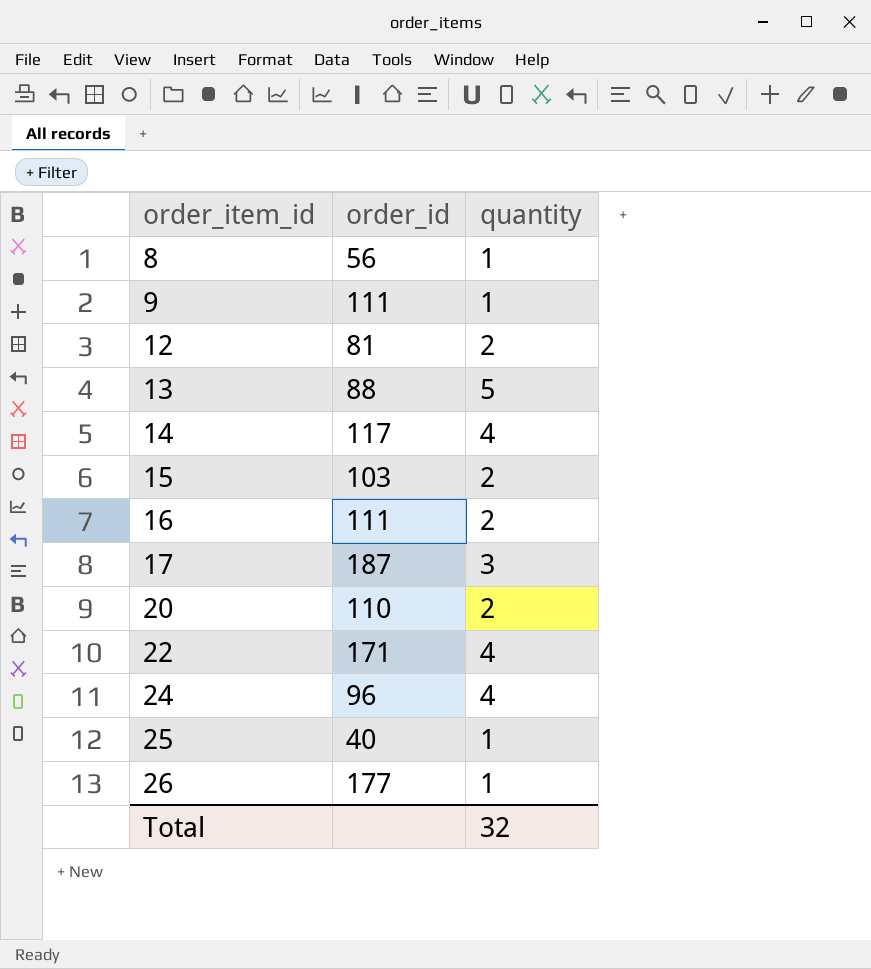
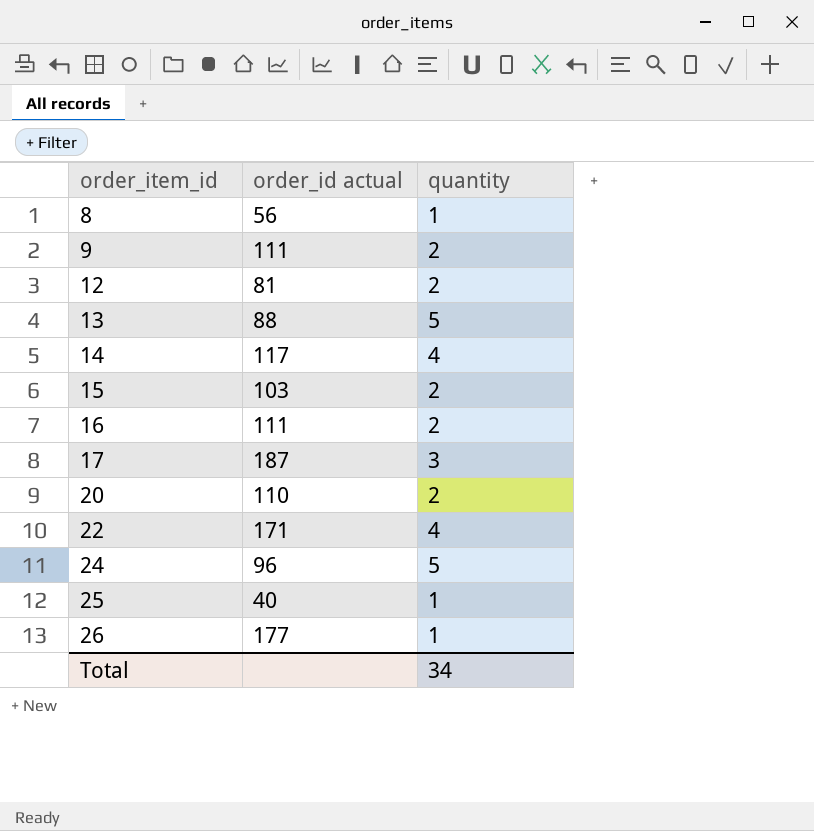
column name: order_id -> order_id actual
9 | quantity: 1 -> 2
24 | quantity: 4 -> 5
Total | quantity: 32 -> 34

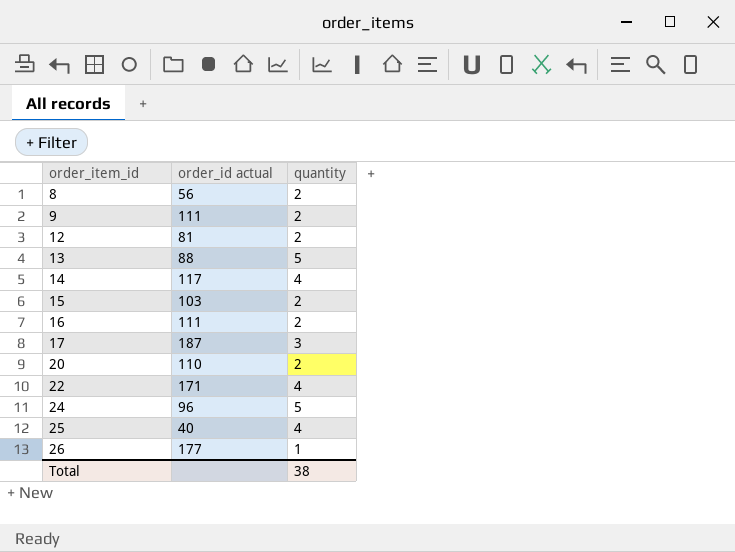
8 | quantity: 1 -> 2
25 | quantity: 1 -> 4
Total | quantity: 34 -> 38

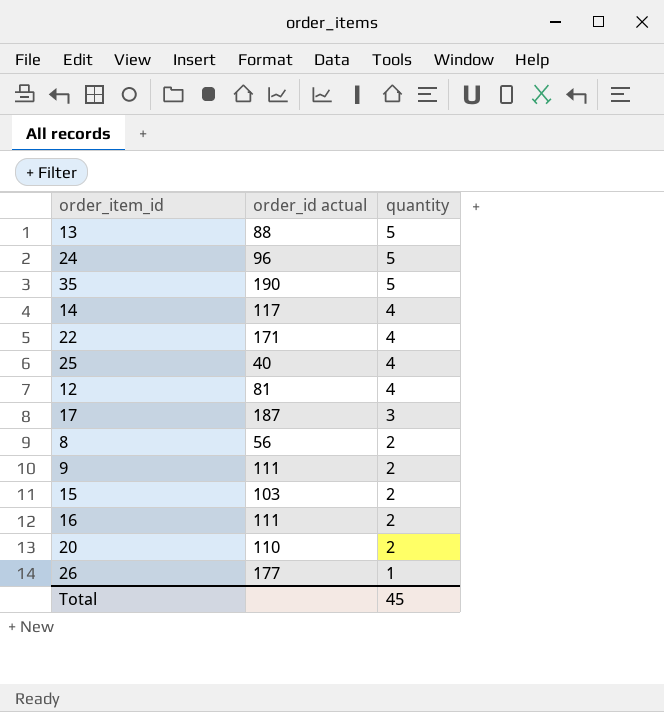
row order: order_item_id ascending -> quantity descending
row 35: none -> 190 | 5
12 | quantity: 2 -> 4
Total | quantity: 38 -> 45

